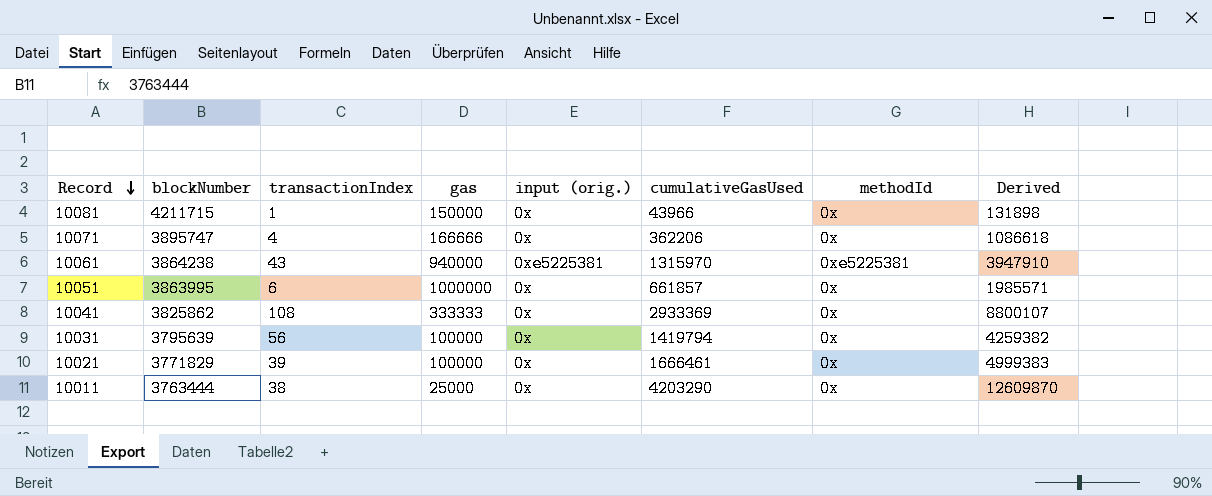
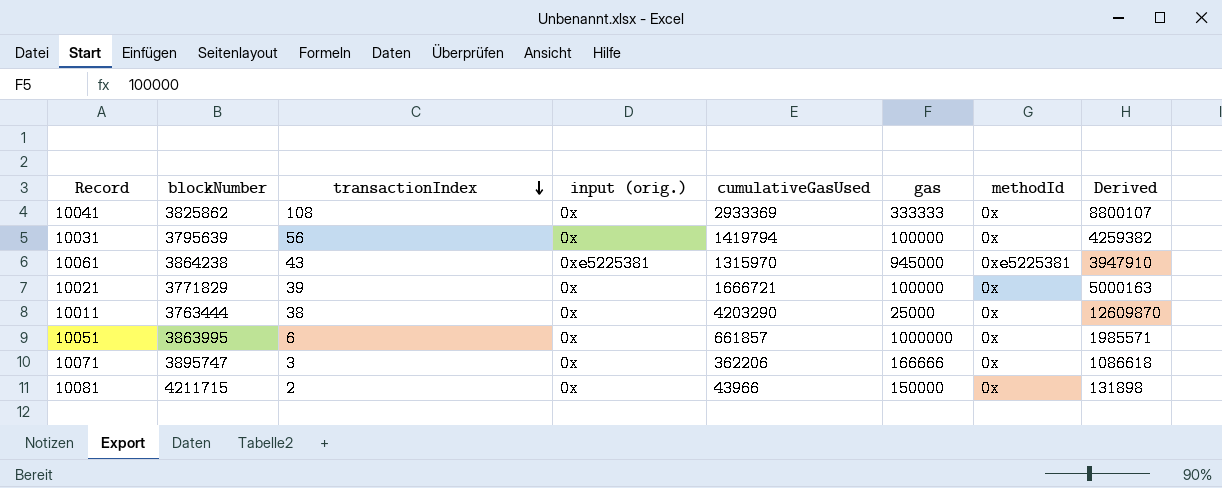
row order: Record descending -> transactionIndex descending
column gas | position: 4 -> 6
10061 | gas: 940000 -> 945000
10021 | cumulativeGasUsed: 1666461 -> 1666721
10021 | Derived: 4999383 -> 5000163
10071 | transactionIndex: 4 -> 3
10081 | transactionIndex: 1 -> 2

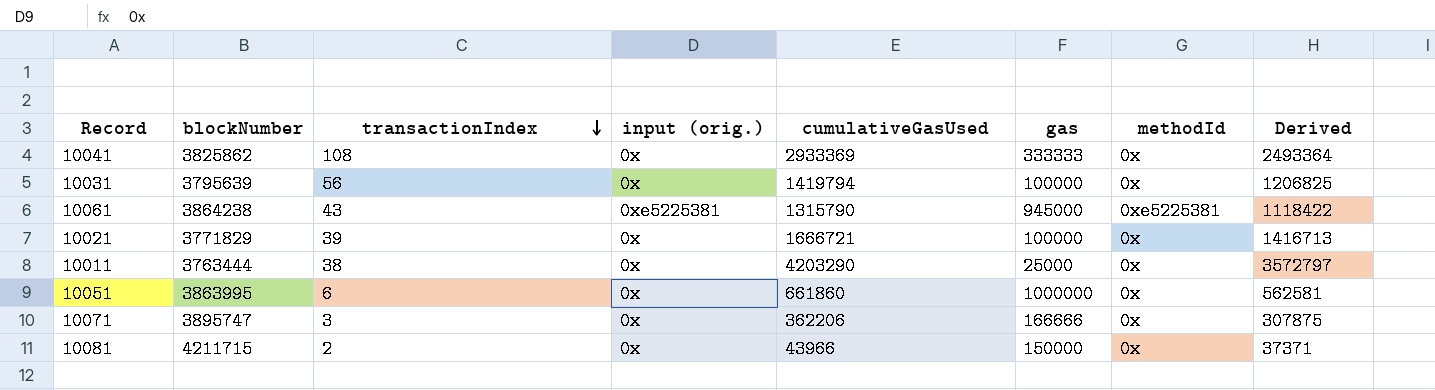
column Derived | formula: [cumulativeGasUsed] * 3 -> [cumulativeGasUsed] * 0.85
10061 | cumulativeGasUsed: 1315970 -> 1315790
10051 | cumulativeGasUsed: 661857 -> 661860

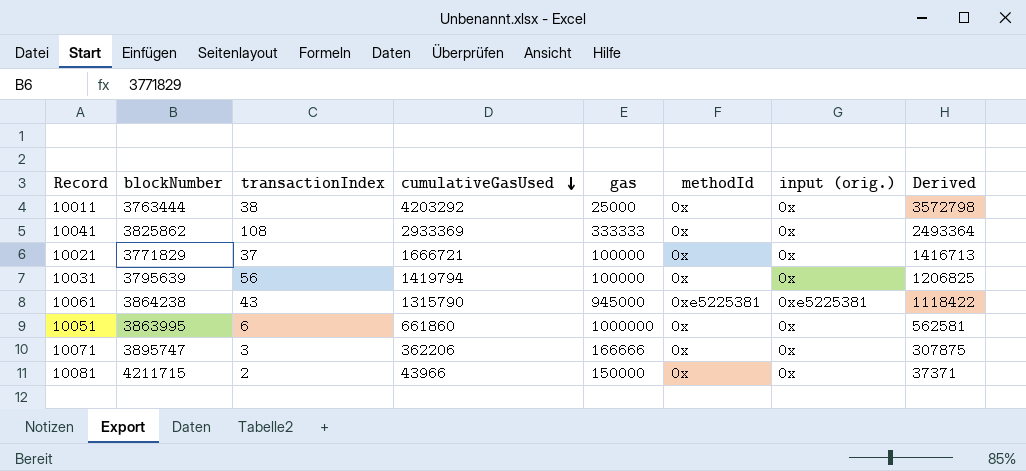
row order: transactionIndex descending -> cumulativeGasUsed descending
column input (orig.) | position: 4 -> 7
10011 | cumulativeGasUsed: 4203290 -> 4203292
10011 | Derived: 3572797 -> 3572798
10021 | transactionIndex: 39 -> 37

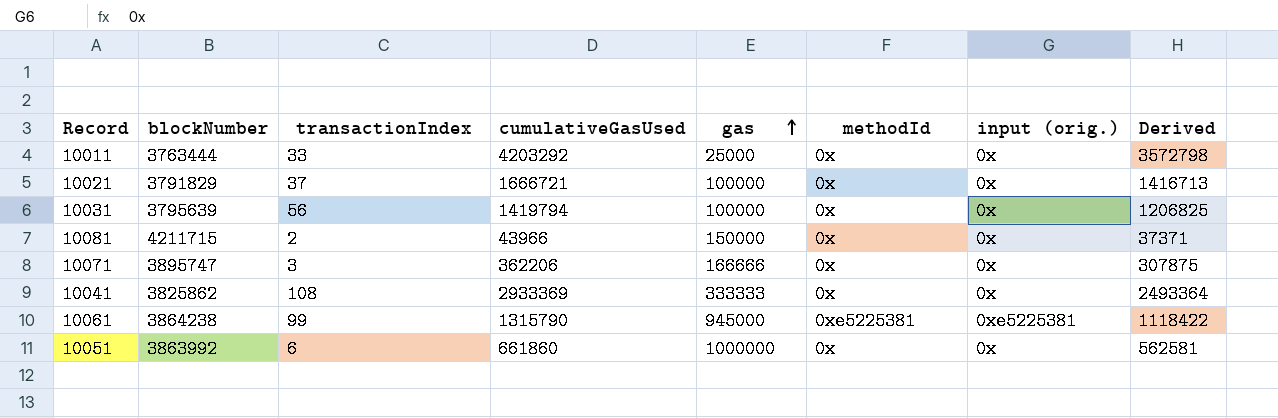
row order: cumulativeGasUsed descending -> gas ascending
10011 | transactionIndex: 38 -> 33
10021 | blockNumber: 3771829 -> 3791829
10061 | transactionIndex: 43 -> 99
10051 | blockNumber: 3863995 -> 3863992

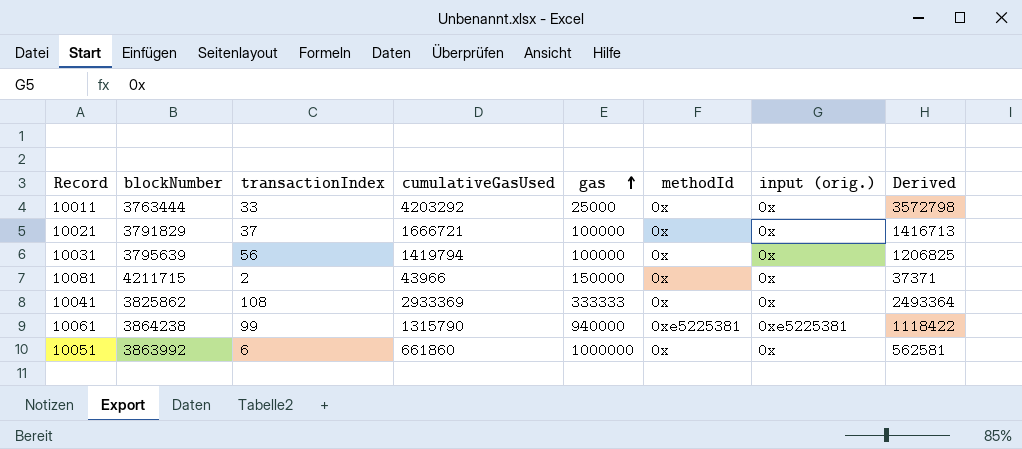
row 10071: 3895747 | 3 | 362206 | 166666 | 0x | 0x | 307875 -> none
10061 | gas: 945000 -> 940000

